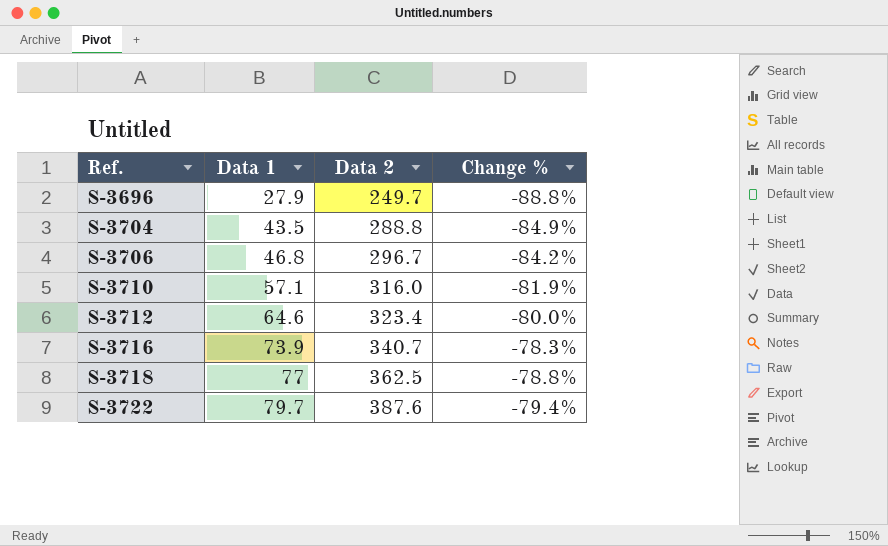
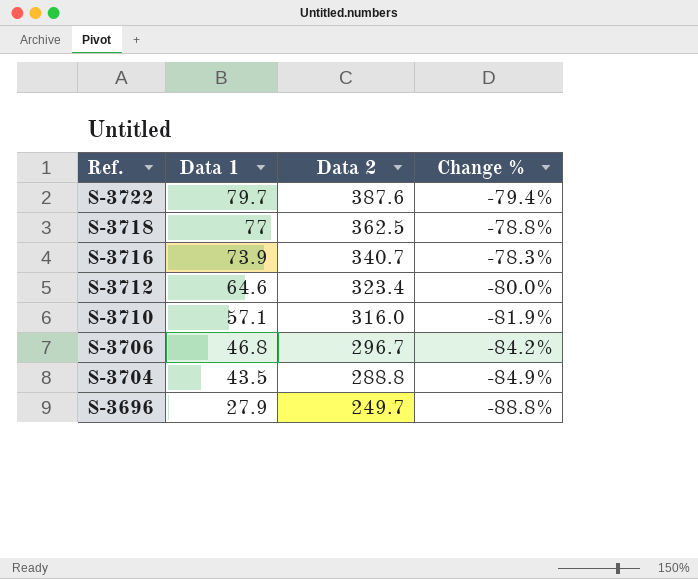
row order: Ref. ascending -> Ref. descending

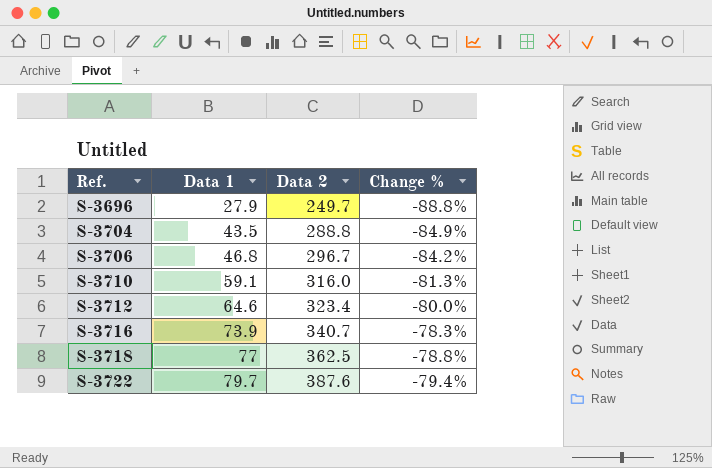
row order: Ref. descending -> Ref. ascending
S-3710 | Data 1: 57.1 -> 59.1
S-3710 | Change %: -81.9% -> -81.3%

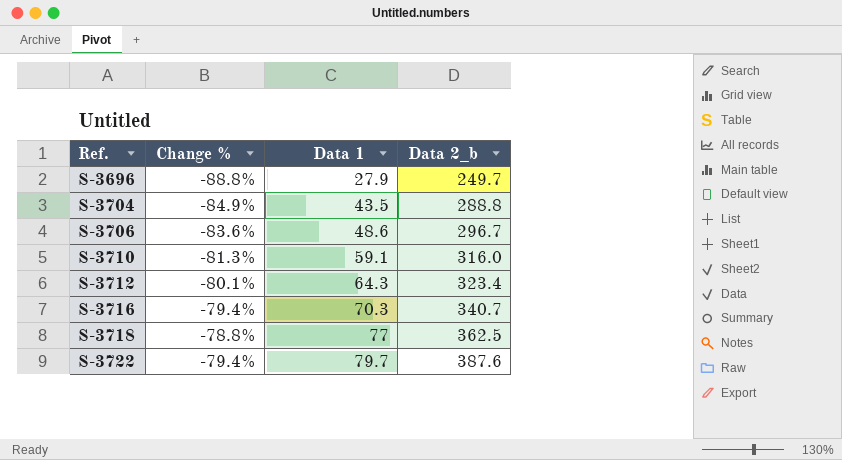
column Change % | position: 4 -> 2
column name: Data 2 -> Data 2_b
S-3706 | Change %: -84.2% -> -83.6%
S-3706 | Data 1: 46.8 -> 48.6
S-3712 | Change %: -80.0% -> -80.1%
S-3712 | Data 1: 64.6 -> 64.3
S-3716 | Change %: -78.3% -> -79.4%
S-3716 | Data 1: 73.9 -> 70.3

